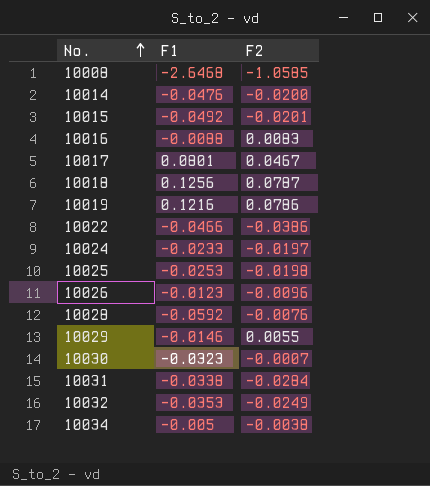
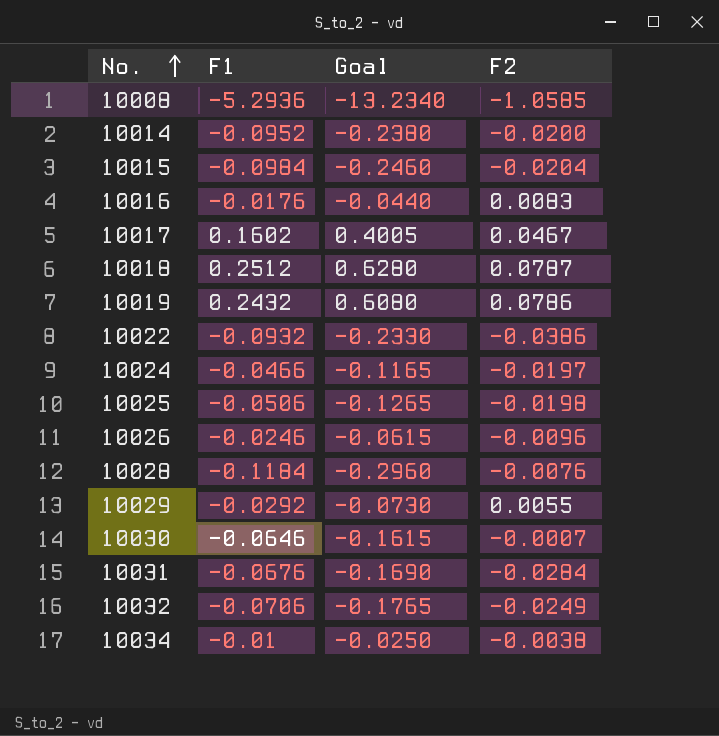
column Goal | formula: none -> [F1] * 2.5
10008 | F1: -2.6468 -> -5.2936
10014 | F1: -0.0476 -> -0.0952
10015 | F1: -0.0492 -> -0.0984
10015 | F2: -0.0201 -> -0.0204
10016 | F1: -0.0088 -> -0.0176
10017 | F1: 0.0801 -> 0.1602
10018 | F1: 0.1256 -> 0.2512
10019 | F1: 0.1216 -> 0.2432
10022 | F1: -0.0466 -> -0.0932
10024 | F1: -0.0233 -> -0.0466
10025 | F1: -0.0253 -> -0.0506
10026 | F1: -0.0123 -> -0.0246
10028 | F1: -0.0592 -> -0.1184
10029 | F1: -0.0146 -> -0.0292
10030 | F1: -0.0323 -> -0.0646
10031 | F1: -0.0338 -> -0.0676
10032 | F1: -0.0353 -> -0.0706
10034 | F1: -0.005 -> -0.01

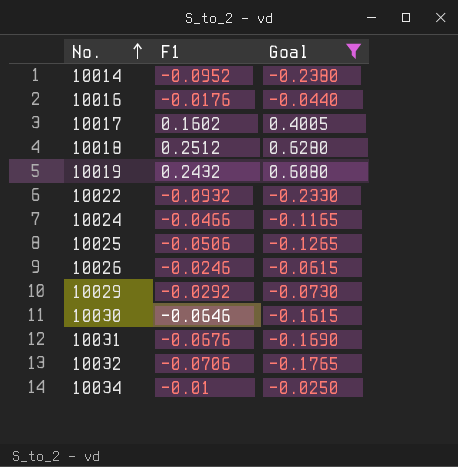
filter: none -> Goal >= -0.2380
column F2 | position: 4 -> none

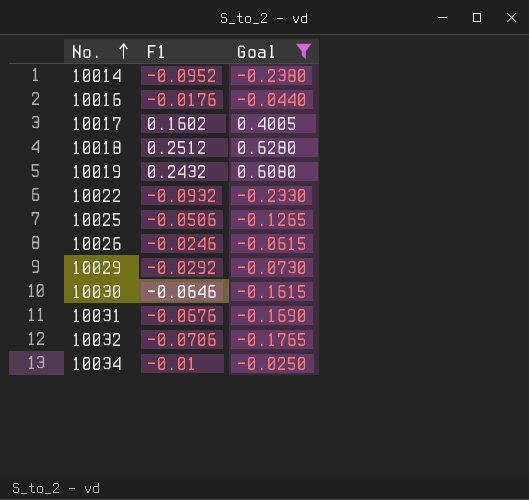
row 10024: -0.0466 | -0.1165 -> none

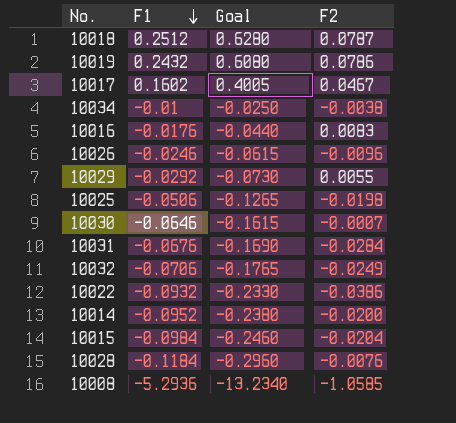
filter: Goal >= -0.2380 -> none
row order: No. ascending -> F1 descending
column F2 | position: none -> 4

